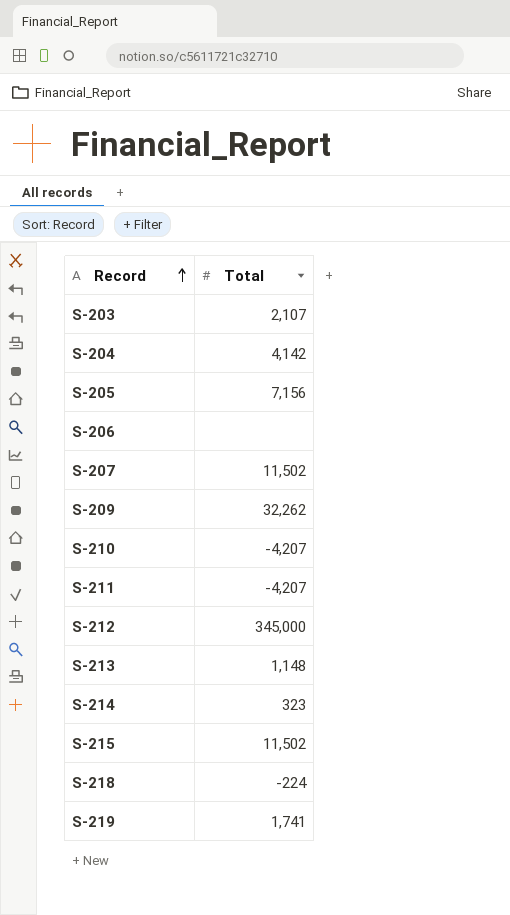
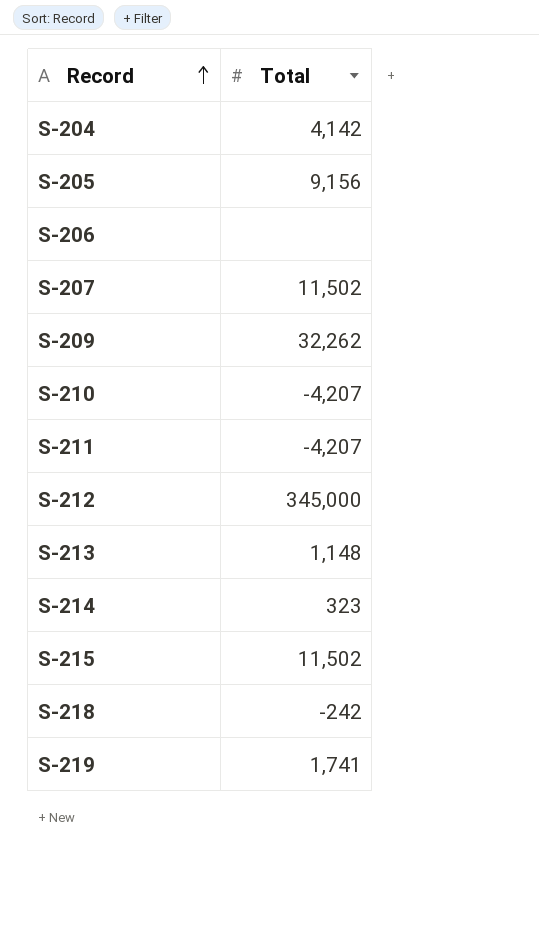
row S-203: 2,107 -> none
S-205 | Total: 7,156 -> 9,156
S-218 | Total: -224 -> -242

